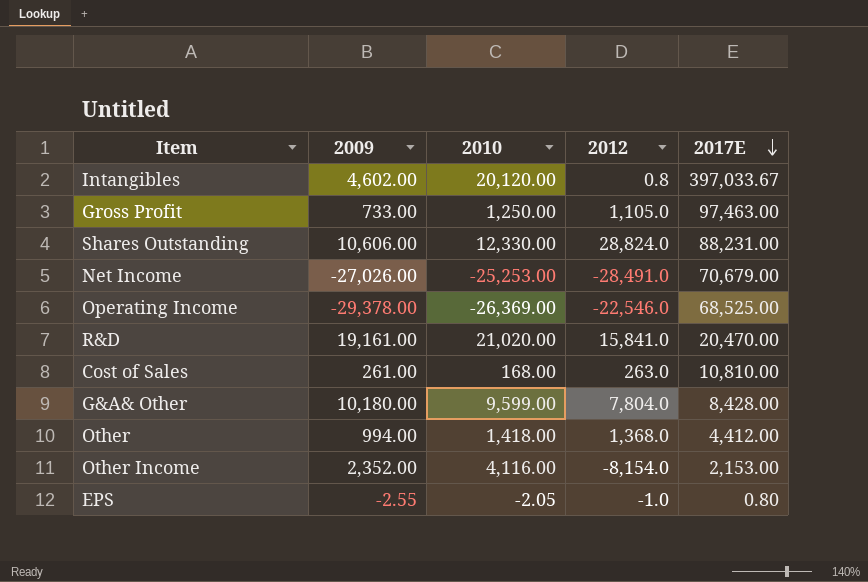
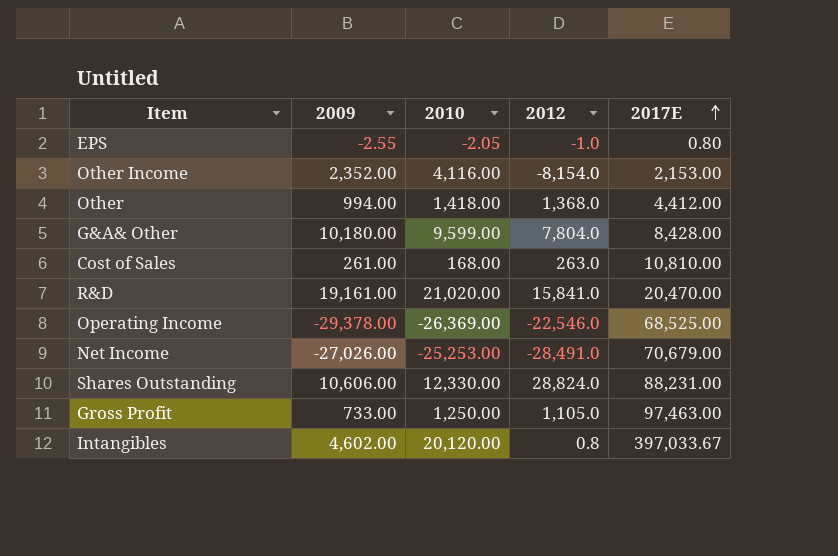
row order: 2017E descending -> 2017E ascending

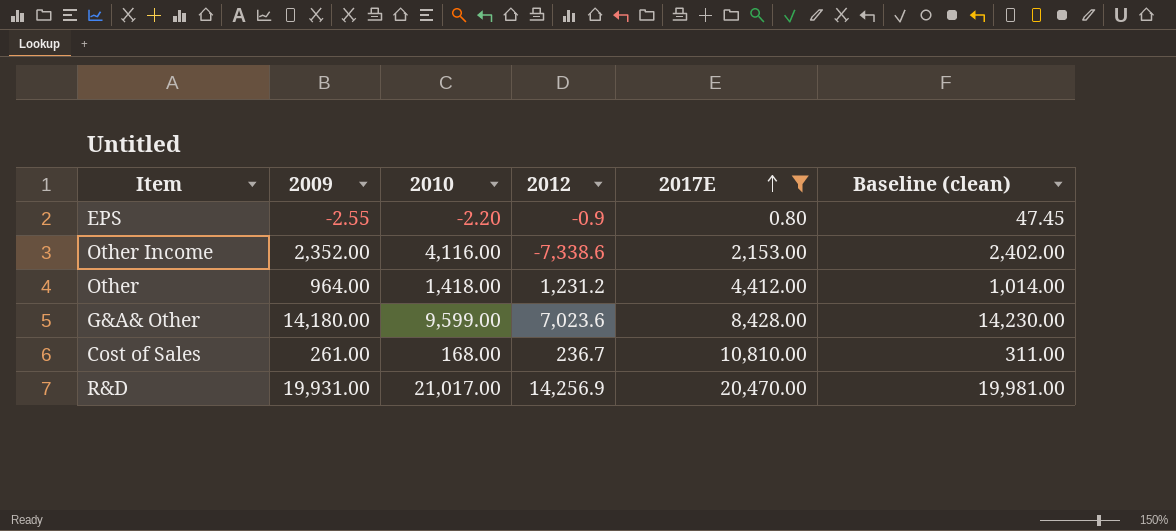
filter: none -> 2017E <= 20,470.00
column Baseline (clean) | formula: none -> [2009] + 50
EPS | 2010: -2.05 -> -2.20
EPS | 2012: -1.0 -> -0.9
Other Income | 2012: -8,154.0 -> -7,338.6
Other | 2009: 994.00 -> 964.00
Other | 2012: 1,368.0 -> 1,231.2
G&A& Other | 2009: 10,180.00 -> 14,180.00
G&A& Other | 2012: 7,804.0 -> 7,023.6
Cost of Sales | 2012: 263.0 -> 236.7
R&D | 2009: 19,161.00 -> 19,931.00
R&D | 2010: 21,020.00 -> 21,017.00
R&D | 2012: 15,841.0 -> 14,256.9

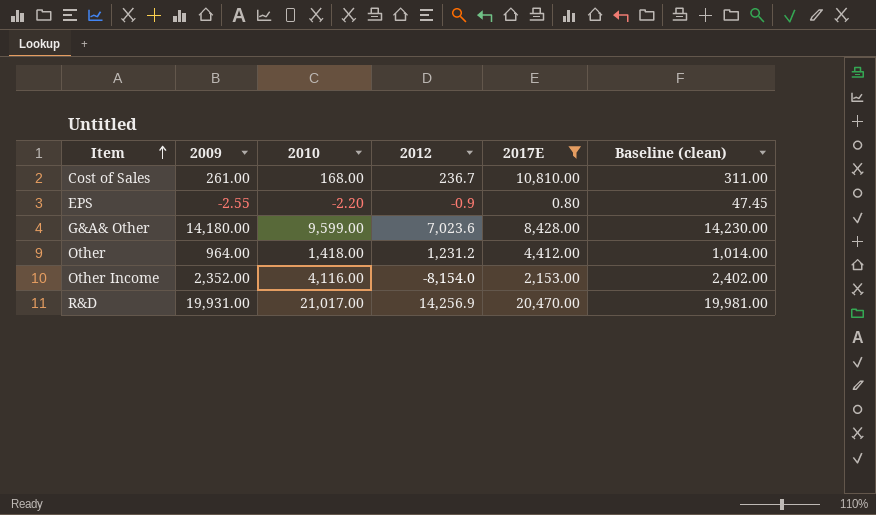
row order: 2017E ascending -> Item ascending
Other Income | 2012: -7,338.6 -> -8,154.0

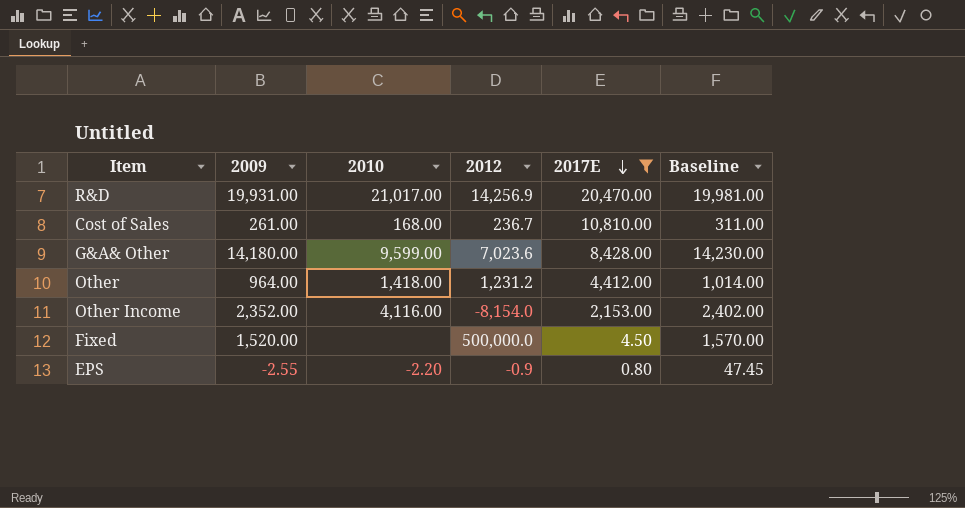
row order: Item ascending -> 2017E descending
column name: Baseline (clean) -> Baseline
row Fixed: none -> 1,520.00 | none | 500,000.0 | 4.50 | 1,570.00

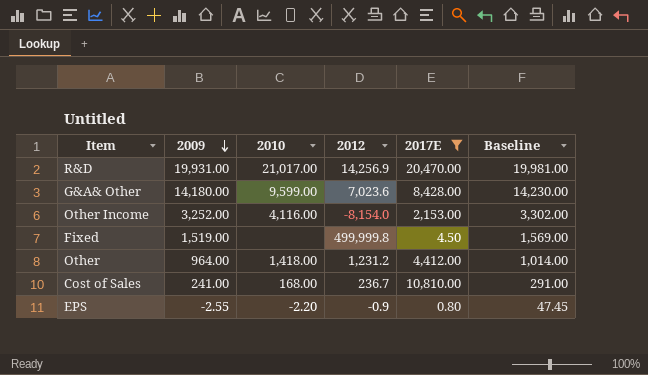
row order: 2017E descending -> 2009 descending
Other Income | 2009: 2,352.00 -> 3,252.00
Other Income | Baseline: 2,402.00 -> 3,302.00
Fixed | 2009: 1,520.00 -> 1,519.00
Fixed | 2012: 500,000.0 -> 499,999.8
Fixed | Baseline: 1,570.00 -> 1,569.00
Cost of Sales | 2009: 261.00 -> 241.00
Cost of Sales | Baseline: 311.00 -> 291.00

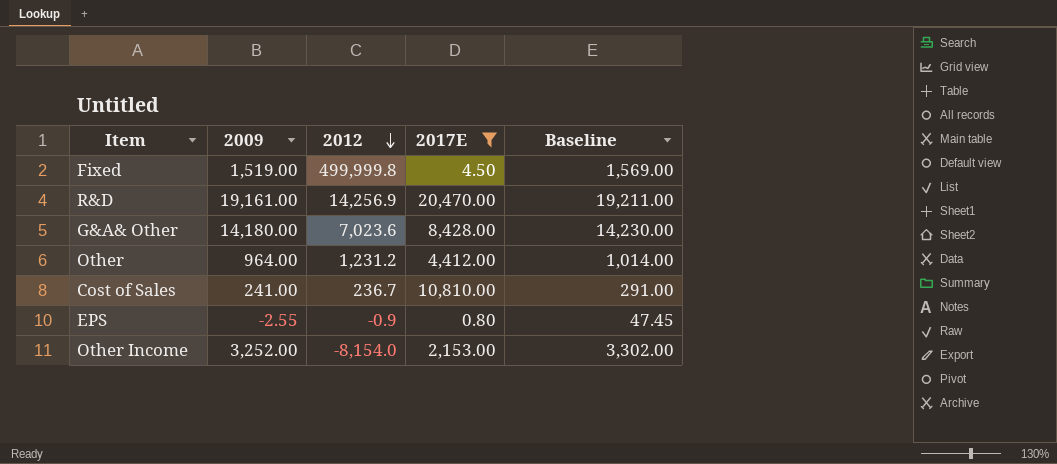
row order: 2009 descending -> 2012 descending
column 2010 | position: 3 -> none
R&D | 2009: 19,931.00 -> 19,161.00
R&D | Baseline: 19,981.00 -> 19,211.00

